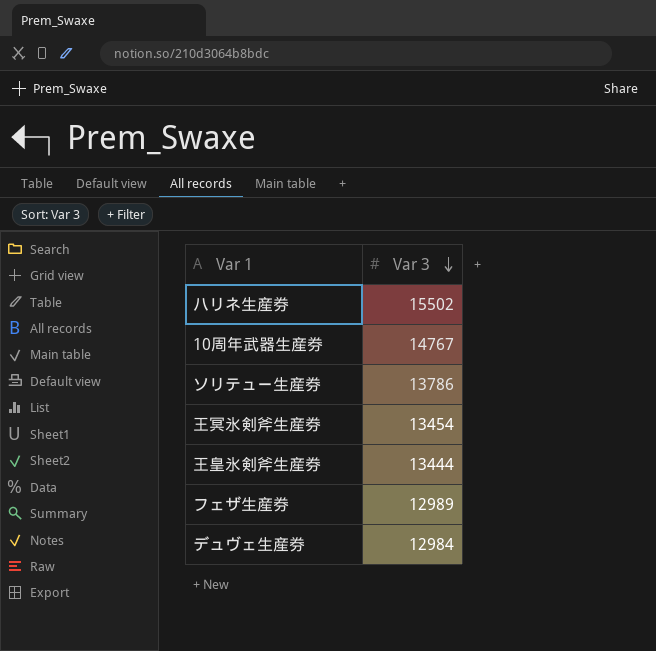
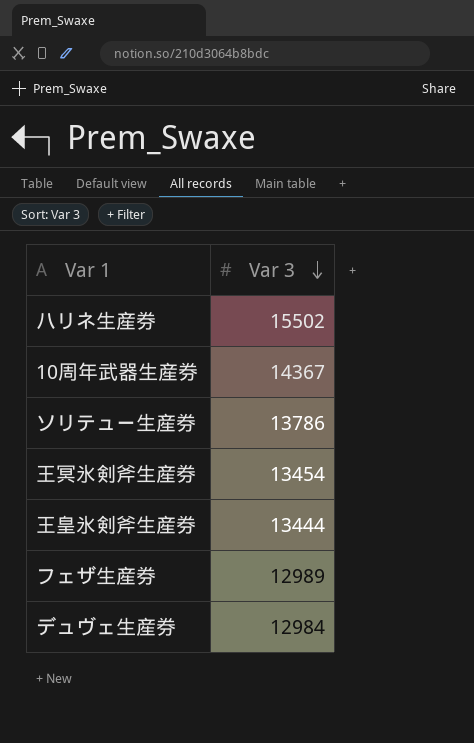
10周年武器生産券 | Var 3: 14767 -> 14367

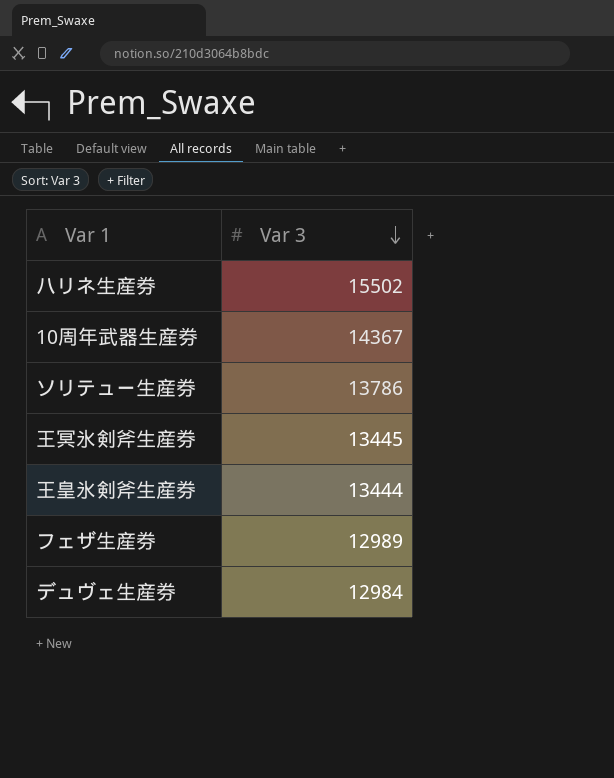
王冥氷剣斧生産券 | Var 3: 13454 -> 13445

